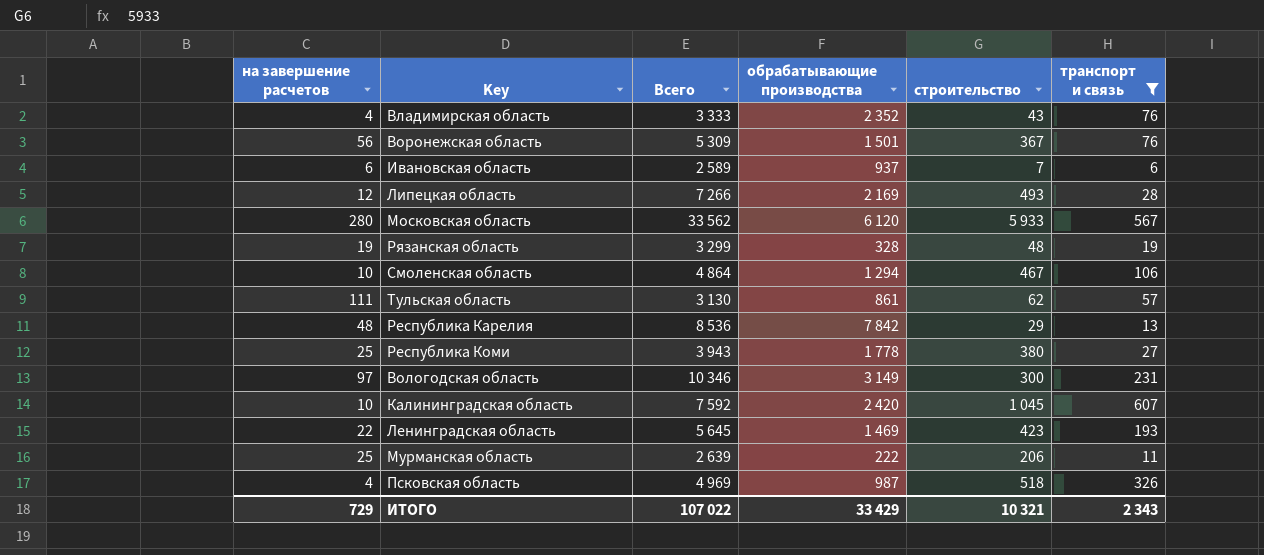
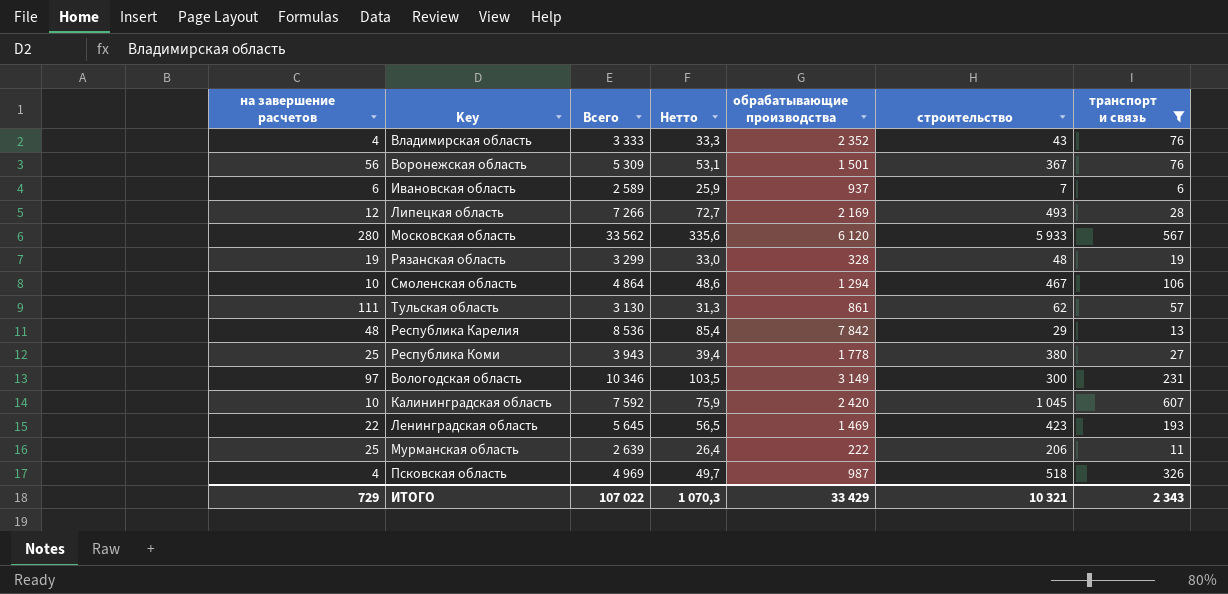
column Нетто | formula: none -> [Всего] * 0,01

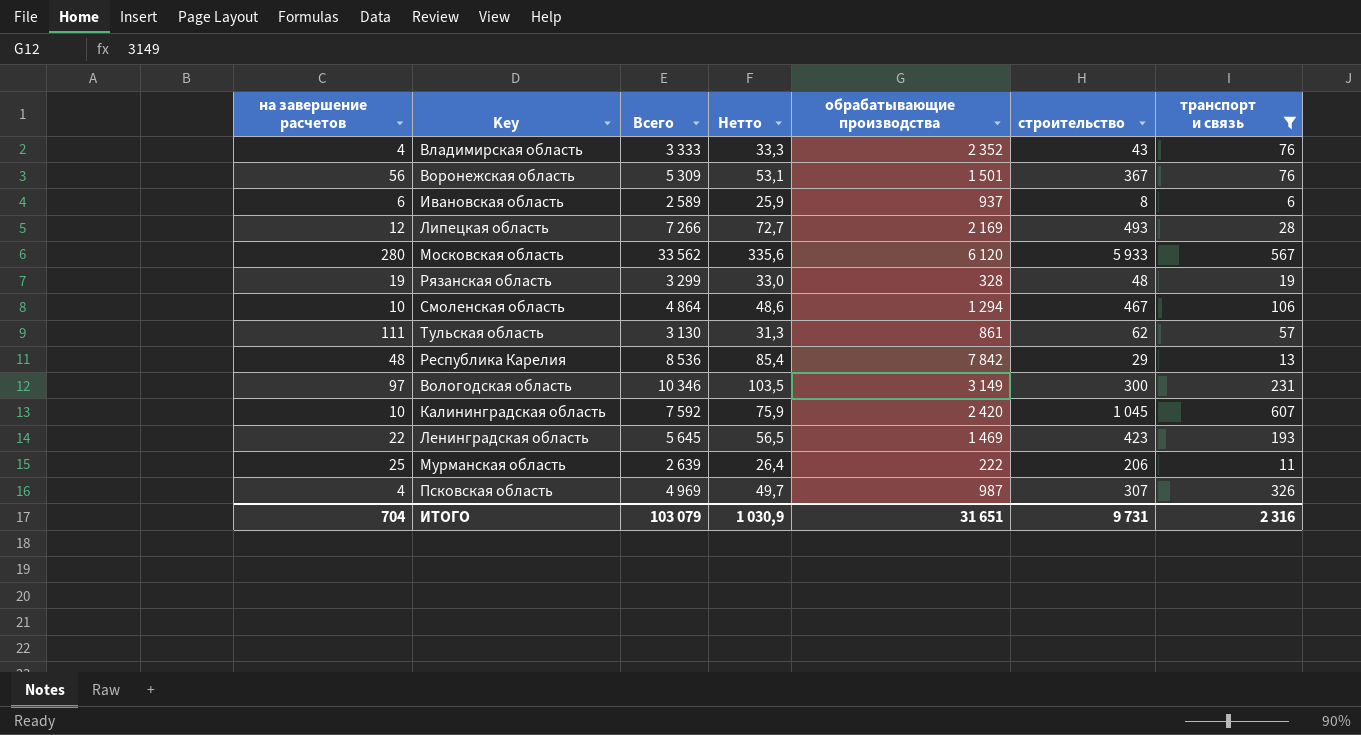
row Республика Коми: 25 | 3 943 | 39,4 | 1 778 | 380 | 27 -> none
Ивановская область | строительство: 7 -> 8
Псковская область | строительство: 518 -> 307
ИТОГО | на завершение расчетов: 729 -> 704
ИТОГО | Всего: 107 022 -> 103 079
ИТОГО | Нетто: 1 070,3 -> 1 030,9
ИТОГО | обрабатывающие производства: 33 429 -> 31 651
ИТОГО | строительство: 10 321 -> 9 731
ИТОГО | транспорт и связь: 2 343 -> 2 316

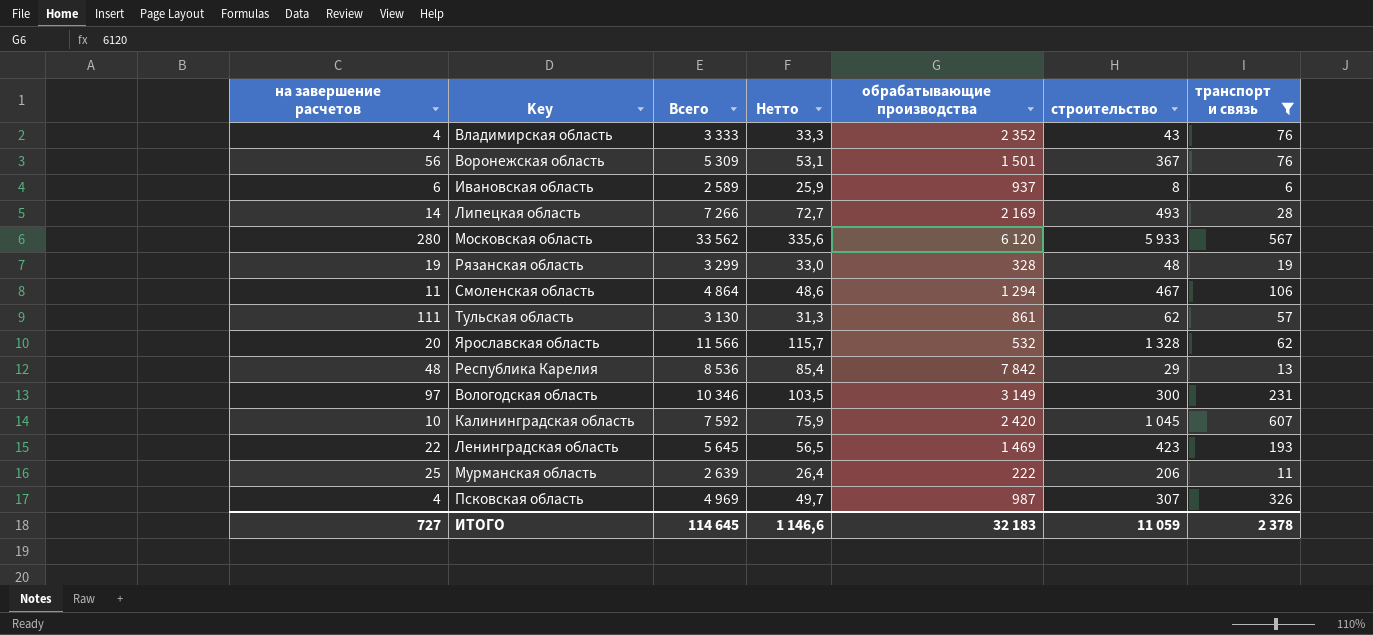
Липецкая область | на завершение расчетов: 12 -> 14
Смоленская область | на завершение расчетов: 10 -> 11
row Ярославская область: none -> 20 | 11 566 | 115,7 | 532 | 1 328 | 62
ИТОГО | на завершение расчетов: 704 -> 727
ИТОГО | Всего: 103 079 -> 114 645
ИТОГО | Нетто: 1 030,9 -> 1 146,6
ИТОГО | обрабатывающие производства: 31 651 -> 32 183
ИТОГО | строительство: 9 731 -> 11 059
ИТОГО | транспорт и связь: 2 316 -> 2 378

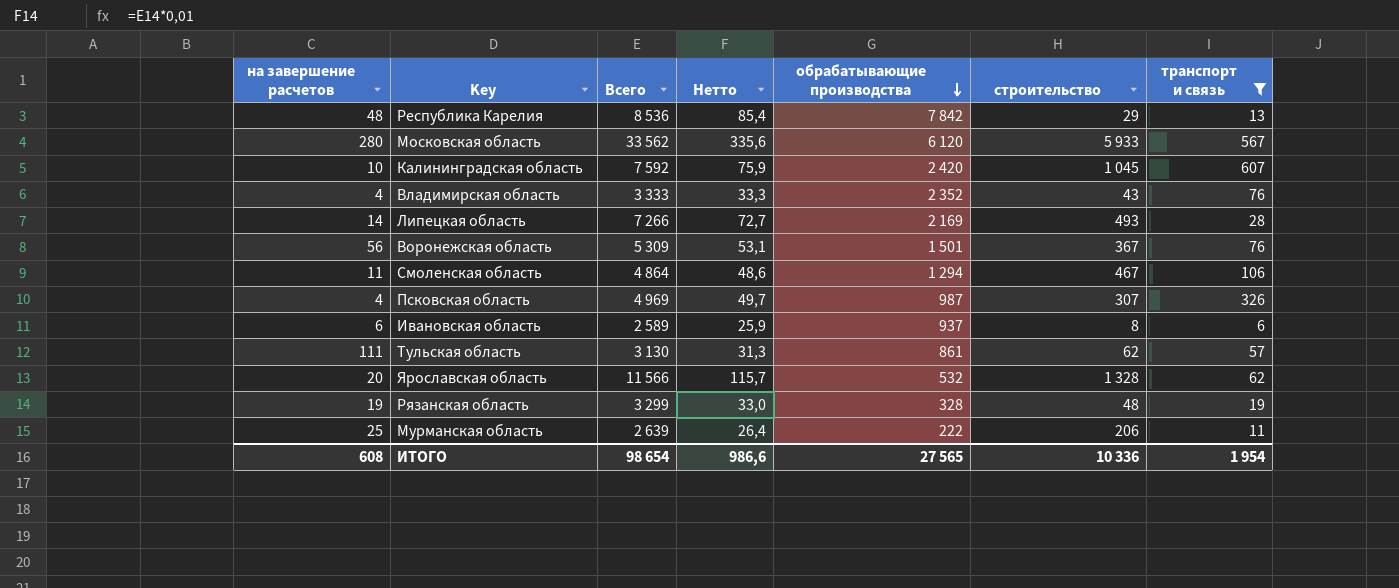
row order: none -> обрабатывающие производства descending
row Вологодская область: 97 | 10 346 | 103,5 | 3 149 | 300 | 231 -> none
row Ленинградская область: 22 | 5 645 | 56,5 | 1 469 | 423 | 193 -> none
ИТОГО | на завершение расчетов: 727 -> 608
ИТОГО | Всего: 114 645 -> 98 654
ИТОГО | Нетто: 1 146,6 -> 986,6
ИТОГО | обрабатывающие производства: 32 183 -> 27 565
ИТОГО | строительство: 11 059 -> 10 336
ИТОГО | транспорт и связь: 2 378 -> 1 954

